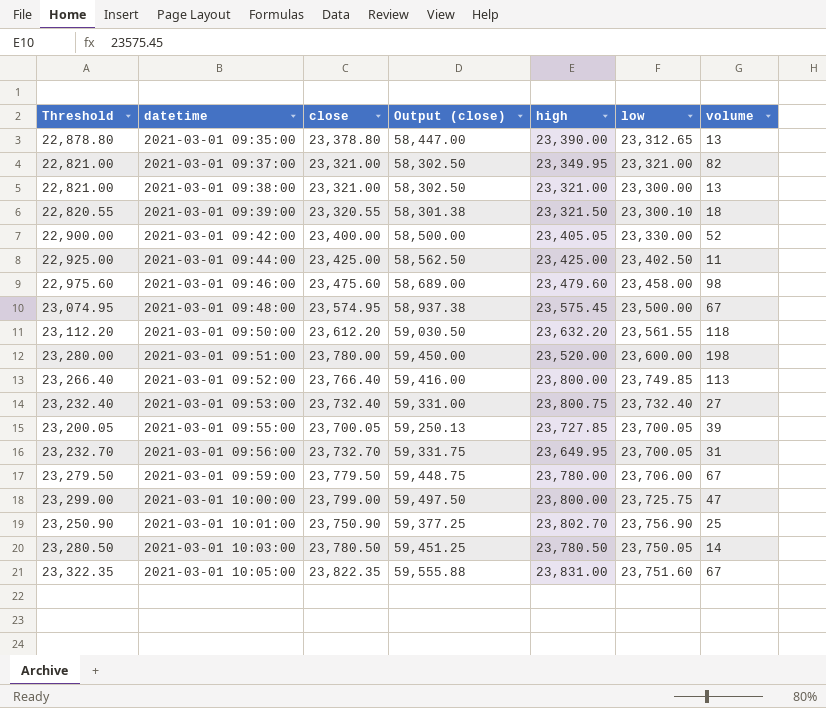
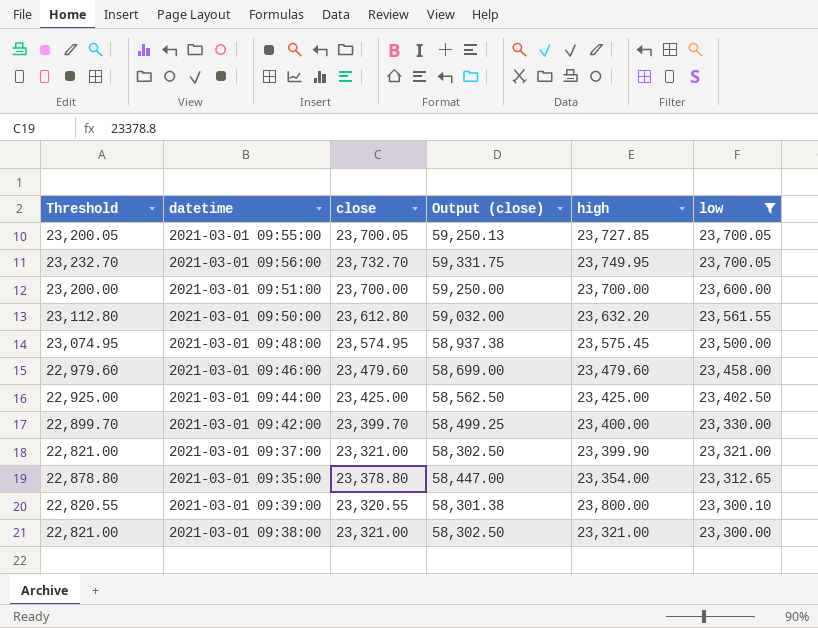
filter: none -> low <= 23,700.05
row order: datetime ascending -> low descending
column volume | position: 7 -> none
2021-03-01 09:56:00 | high: 23,649.95 -> 23,749.95
2021-03-01 09:51:00 | Threshold: 23,280.00 -> 23,200.00
2021-03-01 09:51:00 | close: 23,780.00 -> 23,700.00
2021-03-01 09:51:00 | Output (close): 59,450.00 -> 59,250.00
2021-03-01 09:51:00 | high: 23,520.00 -> 23,700.00
2021-03-01 09:50:00 | Threshold: 23,112.20 -> 23,112.80
2021-03-01 09:50:00 | close: 23,612.20 -> 23,612.80
2021-03-01 09:50:00 | Output (close): 59,030.50 -> 59,032.00
2021-03-01 09:46:00 | Threshold: 22,975.60 -> 22,979.60
2021-03-01 09:46:00 | close: 23,475.60 -> 23,479.60
2021-03-01 09:46:00 | Output (close): 58,689.00 -> 58,699.00
2021-03-01 09:42:00 | Threshold: 22,900.00 -> 22,899.70
2021-03-01 09:42:00 | close: 23,400.00 -> 23,399.70
2021-03-01 09:42:00 | Output (close): 58,500.00 -> 58,499.25
2021-03-01 09:42:00 | high: 23,405.05 -> 23,400.00
2021-03-01 09:37:00 | high: 23,349.95 -> 23,399.90
2021-03-01 09:35:00 | high: 23,390.00 -> 23,354.00
2021-03-01 09:39:00 | high: 23,321.50 -> 23,800.00

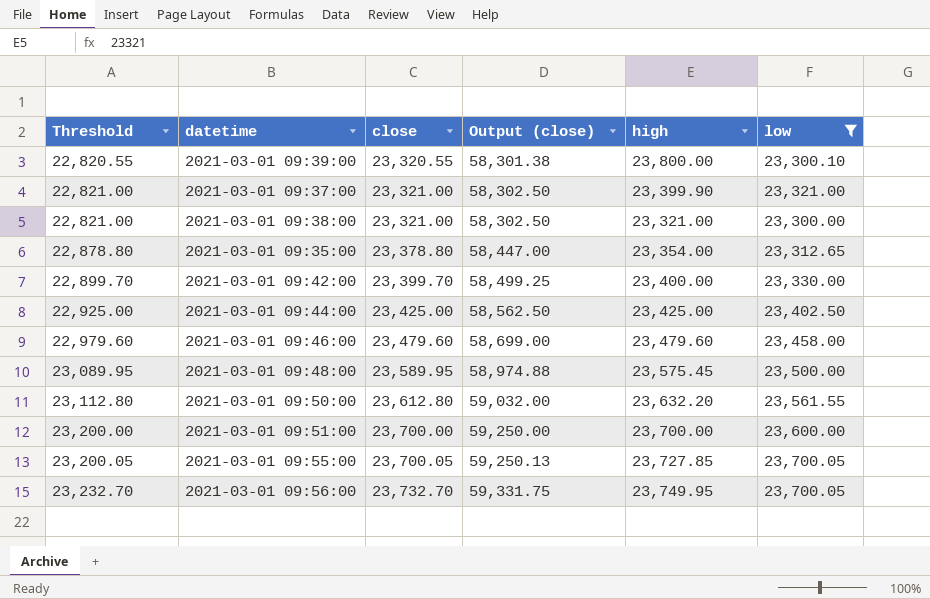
row order: low descending -> Threshold ascending
2021-03-01 09:48:00 | Threshold: 23,074.95 -> 23,089.95
2021-03-01 09:48:00 | close: 23,574.95 -> 23,589.95
2021-03-01 09:48:00 | Output (close): 58,937.38 -> 58,974.88

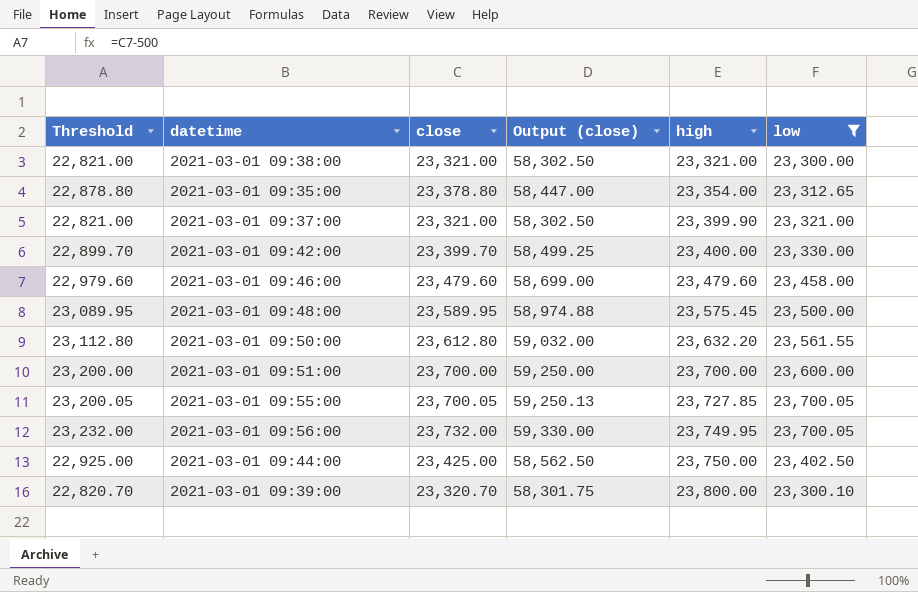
row order: Threshold ascending -> high ascending
2021-03-01 09:56:00 | Threshold: 23,232.70 -> 23,232.00
2021-03-01 09:56:00 | close: 23,732.70 -> 23,732.00
2021-03-01 09:56:00 | Output (close): 59,331.75 -> 59,330.00
2021-03-01 09:44:00 | high: 23,425.00 -> 23,750.00
2021-03-01 09:39:00 | Threshold: 22,820.55 -> 22,820.70
2021-03-01 09:39:00 | close: 23,320.55 -> 23,320.70
2021-03-01 09:39:00 | Output (close): 58,301.38 -> 58,301.75

